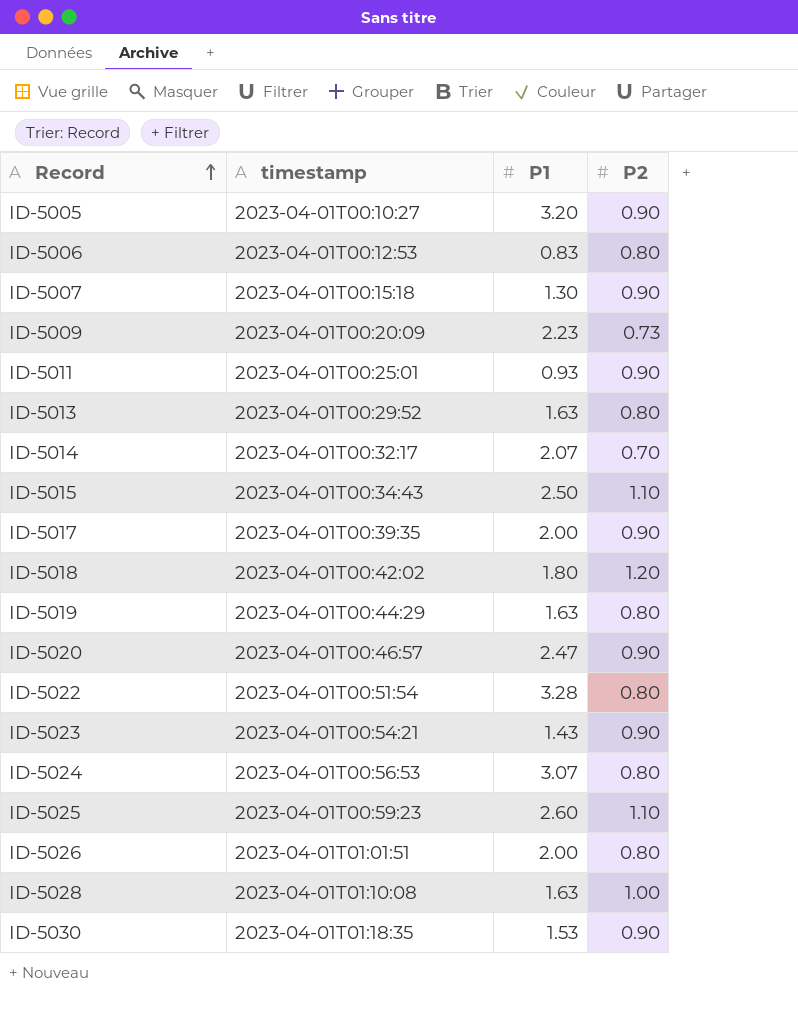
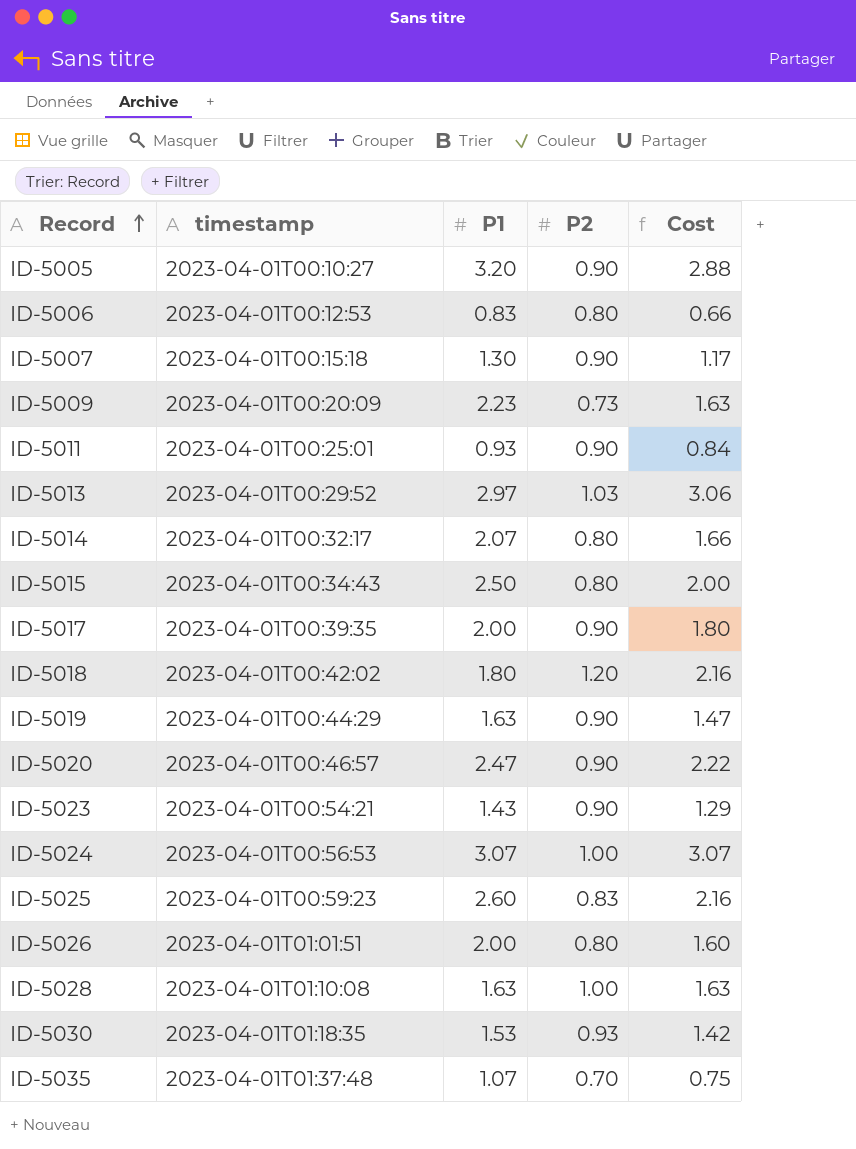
column Cost | formula: none -> [P1] * [P2]
row ID-5022: 2023-04-01T00:51:54 | 3.28 | 0.80 -> none
ID-5013 | P1: 1.63 -> 2.97
ID-5013 | P2: 0.80 -> 1.03
ID-5014 | P2: 0.70 -> 0.80
ID-5015 | P2: 1.10 -> 0.80
ID-5019 | P2: 0.80 -> 0.90
ID-5024 | P2: 0.80 -> 1.00
ID-5025 | P2: 1.10 -> 0.83
ID-5030 | P2: 0.90 -> 0.93
row ID-5035: none -> 2023-04-01T01:37:48 | 1.07 | 0.70 | 0.75

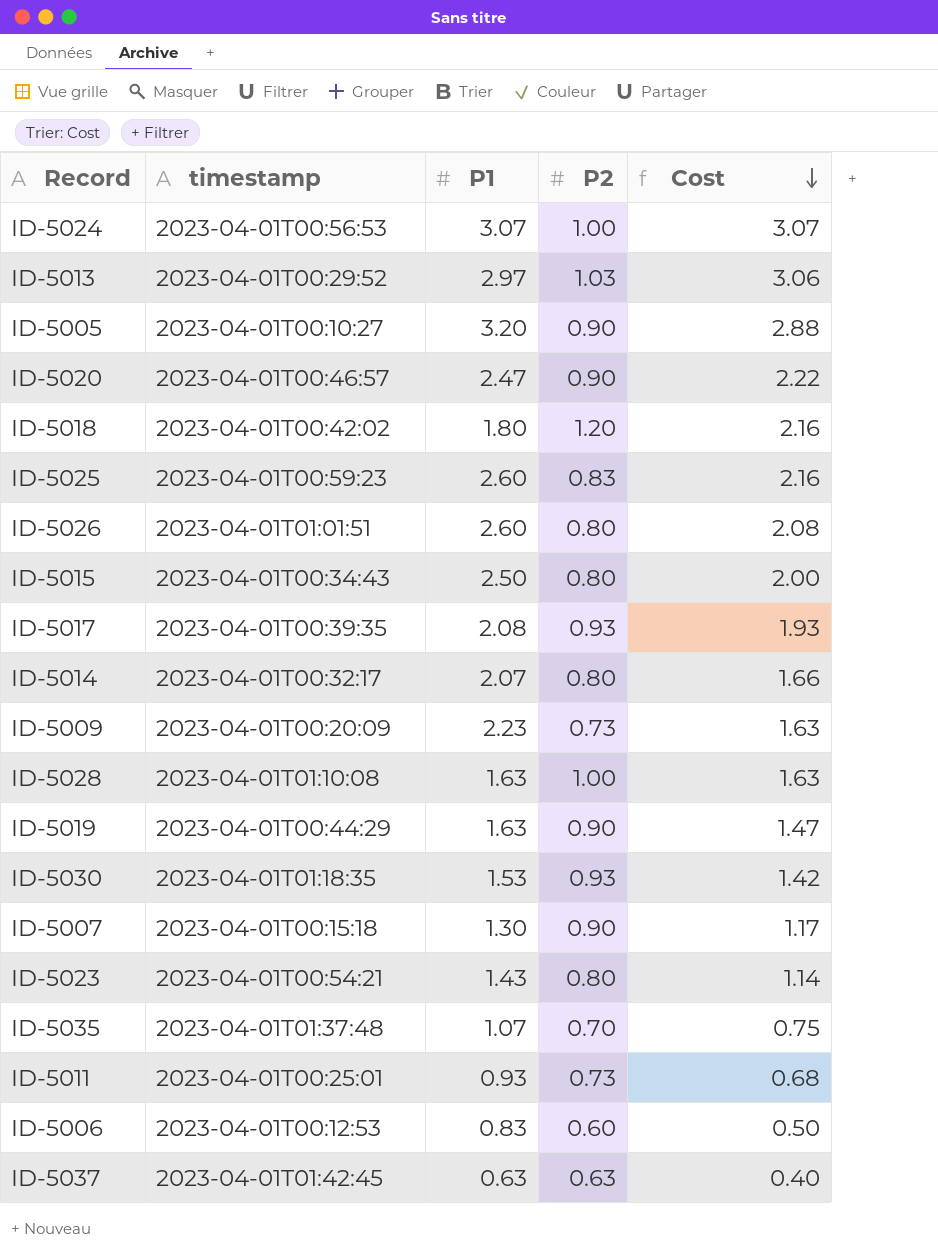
row order: Record ascending -> Cost descending
ID-5026 | P1: 2.00 -> 2.60
ID-5026 | Cost: 1.60 -> 2.08
ID-5017 | P1: 2.00 -> 2.08
ID-5017 | P2: 0.90 -> 0.93
ID-5017 | Cost: 1.80 -> 1.93
ID-5023 | P2: 0.90 -> 0.80
ID-5023 | Cost: 1.29 -> 1.14
ID-5011 | P2: 0.90 -> 0.73
ID-5011 | Cost: 0.84 -> 0.68
ID-5006 | P2: 0.80 -> 0.60
ID-5006 | Cost: 0.66 -> 0.50
row ID-5037: none -> 2023-04-01T01:42:45 | 0.63 | 0.63 | 0.40

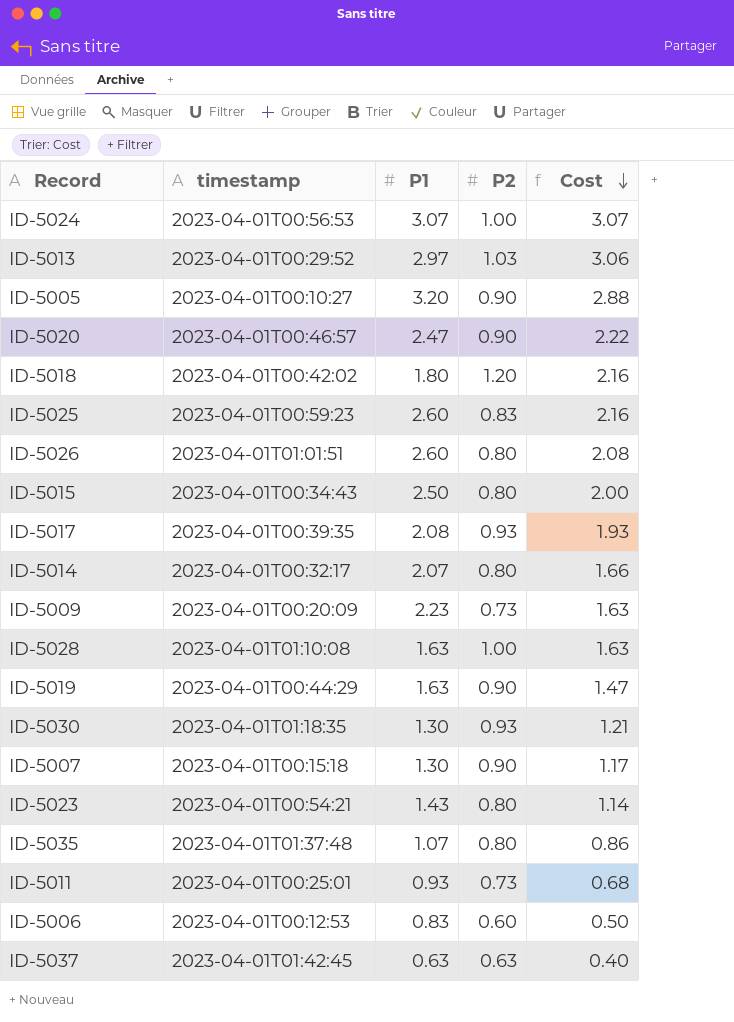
ID-5030 | P1: 1.53 -> 1.30
ID-5030 | Cost: 1.42 -> 1.21
ID-5035 | P2: 0.70 -> 0.80
ID-5035 | Cost: 0.75 -> 0.86

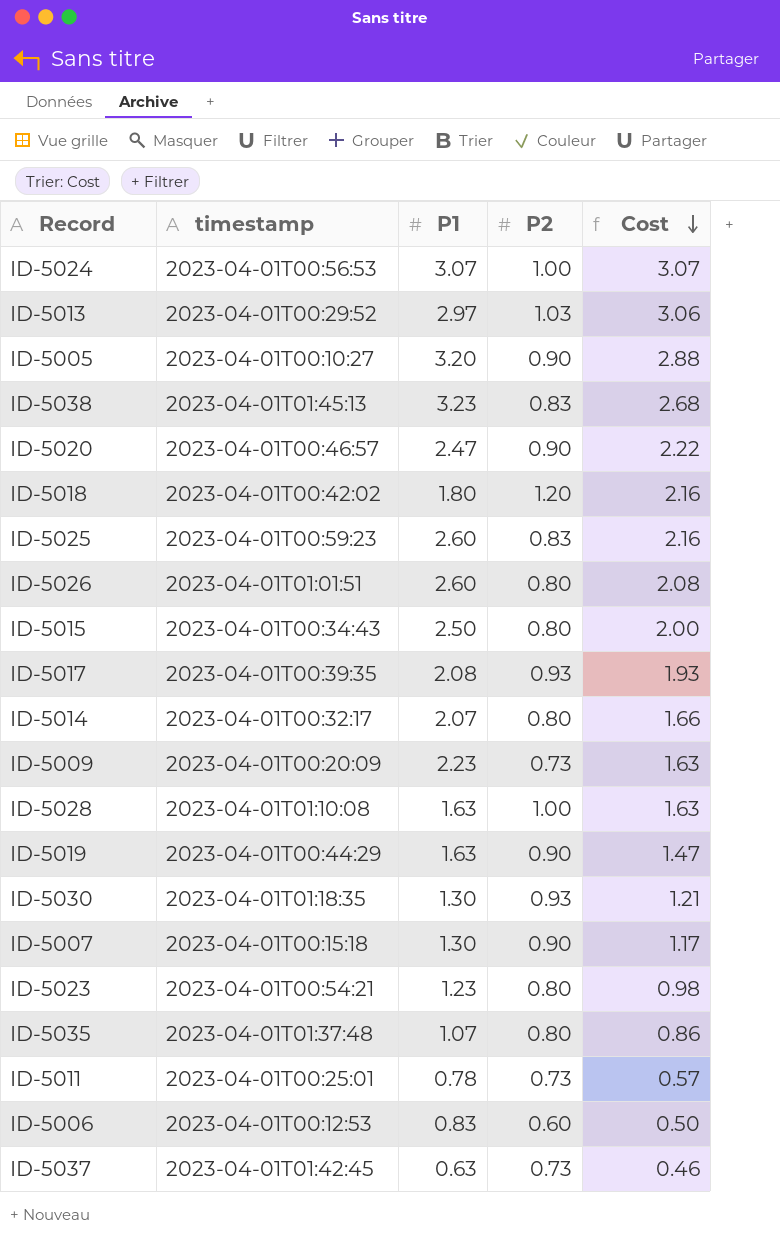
row ID-5038: none -> 2023-04-01T01:45:13 | 3.23 | 0.83 | 2.68
ID-5023 | P1: 1.43 -> 1.23
ID-5023 | Cost: 1.14 -> 0.98
ID-5011 | P1: 0.93 -> 0.78
ID-5011 | Cost: 0.68 -> 0.57
ID-5037 | P2: 0.63 -> 0.73
ID-5037 | Cost: 0.40 -> 0.46

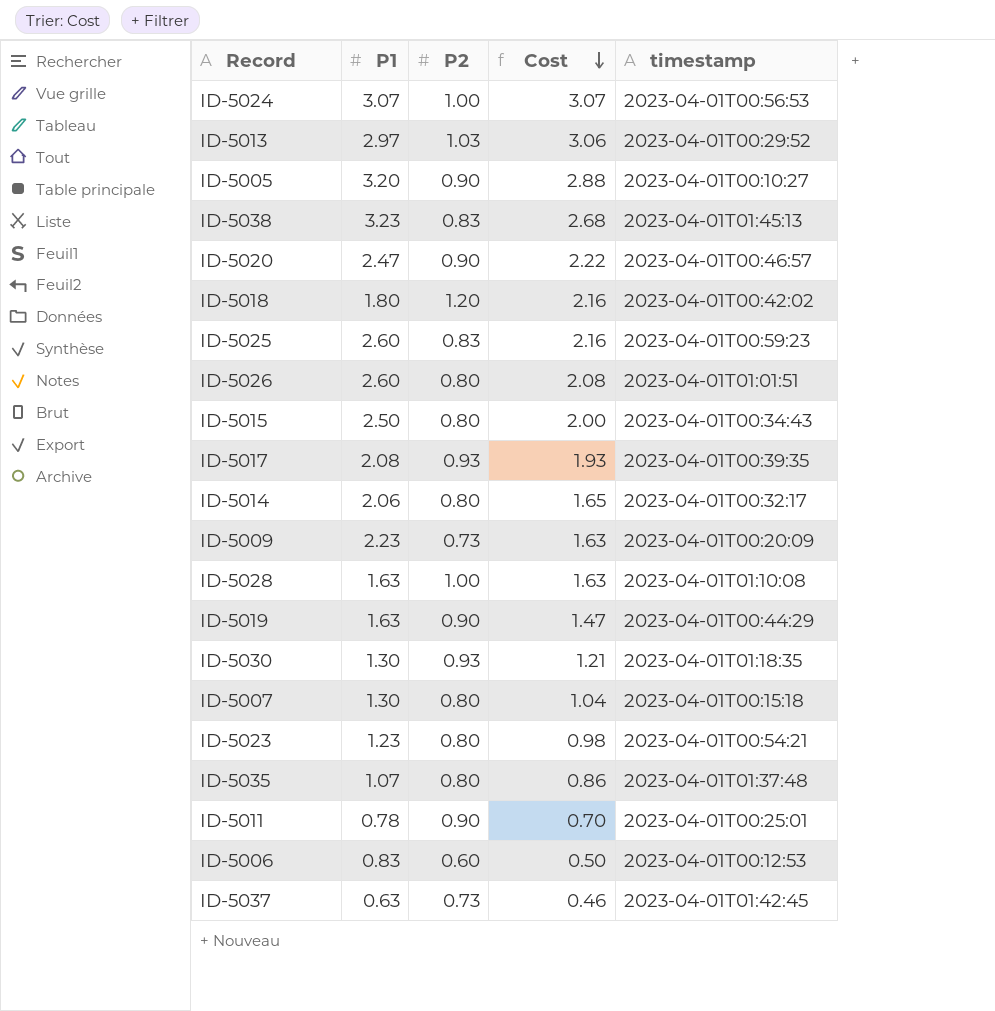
column timestamp | position: 2 -> 5
ID-5014 | P1: 2.07 -> 2.06
ID-5014 | Cost: 1.66 -> 1.65
ID-5007 | P2: 0.90 -> 0.80
ID-5007 | Cost: 1.17 -> 1.04
ID-5011 | P2: 0.73 -> 0.90
ID-5011 | Cost: 0.57 -> 0.70

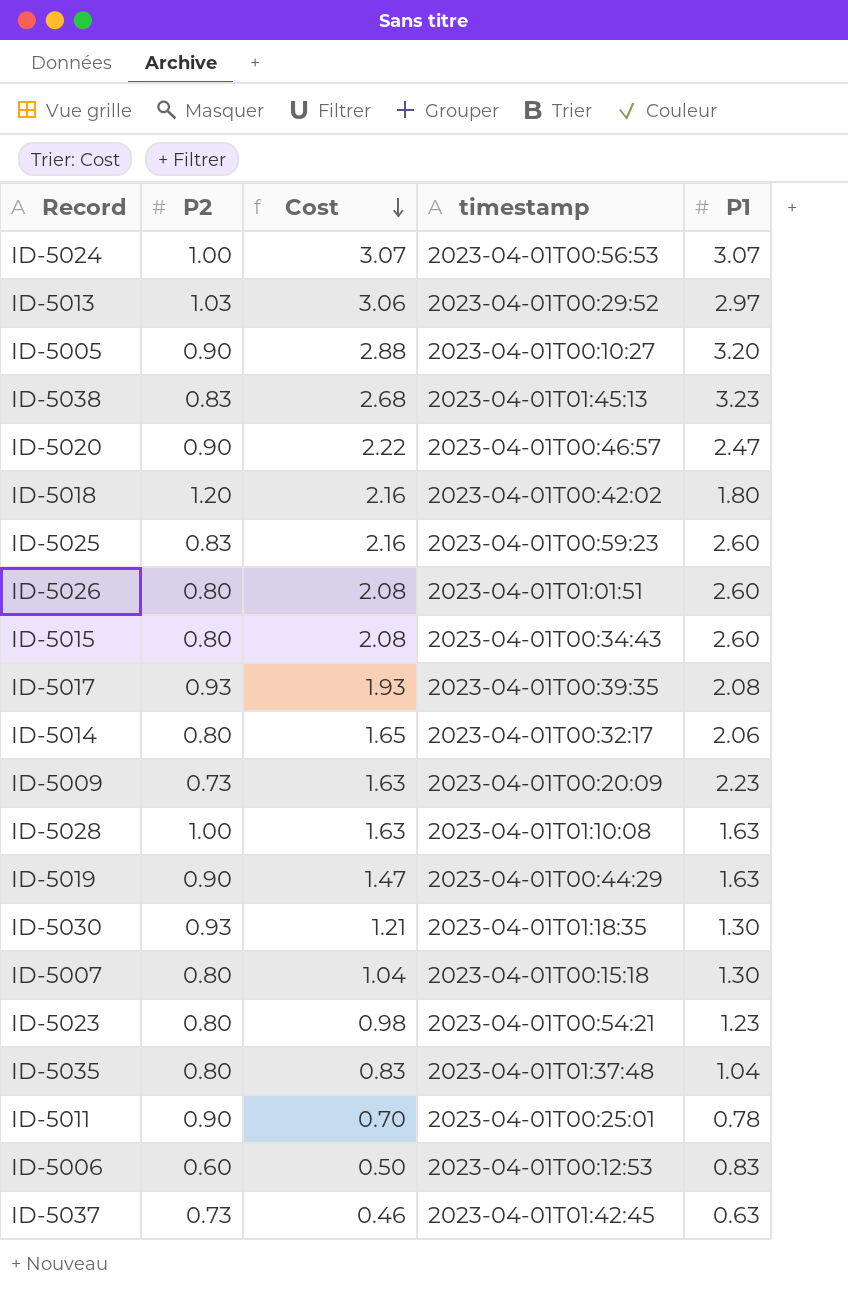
column P1 | position: 2 -> 5
ID-5015 | Cost: 2.00 -> 2.08
ID-5015 | P1: 2.50 -> 2.60
ID-5035 | Cost: 0.86 -> 0.83
ID-5035 | P1: 1.07 -> 1.04

